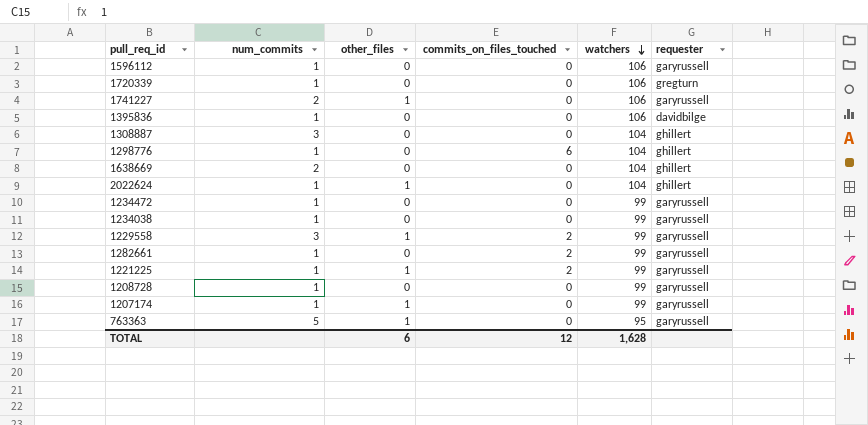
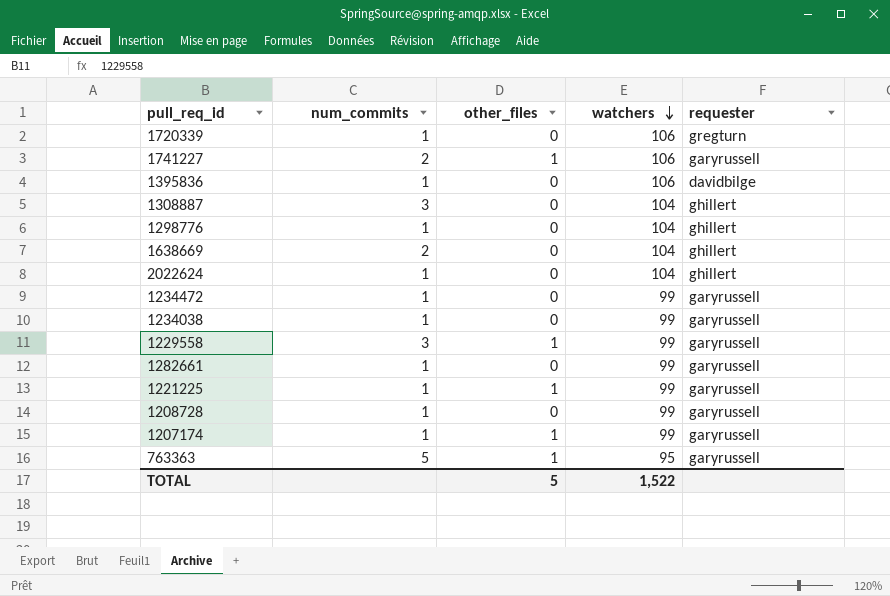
column commits_on_files_touched | position: 4 -> none
row 1596112: 1 | 0 | 0 | 106 | garyrussell -> none
2022624 | other_files: 1 -> 0
TOTAL | other_files: 6 -> 5
TOTAL | watchers: 1,628 -> 1,522

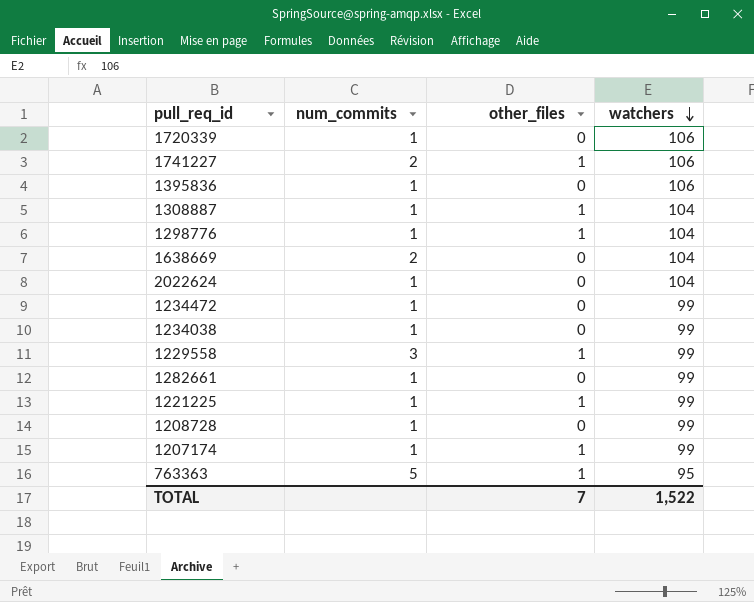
column requester | position: 5 -> none
1308887 | num_commits: 3 -> 1
1308887 | other_files: 0 -> 1
1298776 | other_files: 0 -> 1
TOTAL | other_files: 5 -> 7

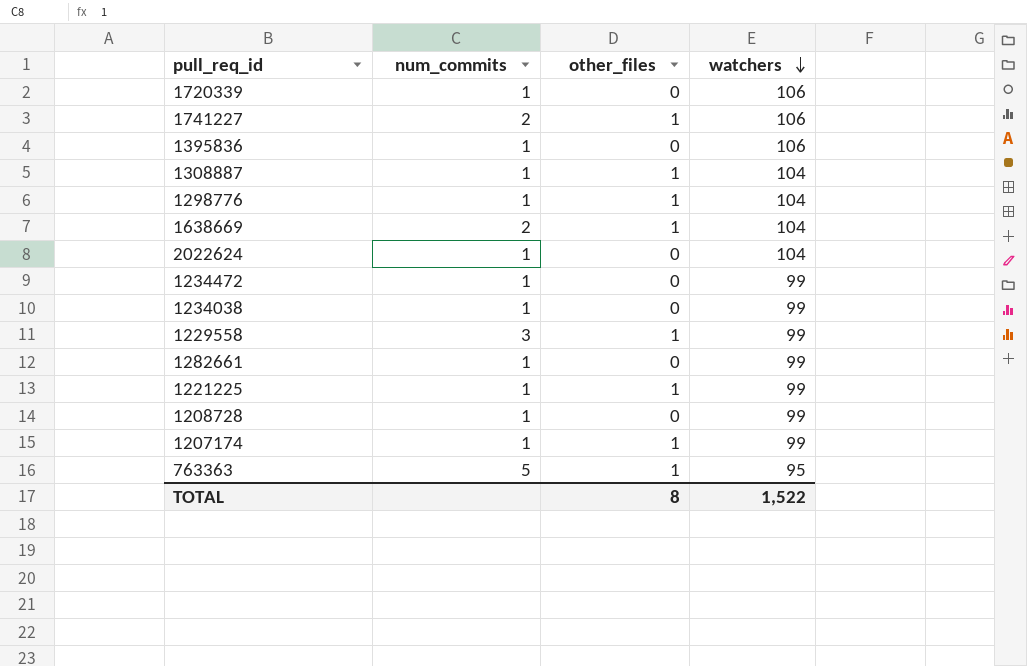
1638669 | other_files: 0 -> 1
TOTAL | other_files: 7 -> 8

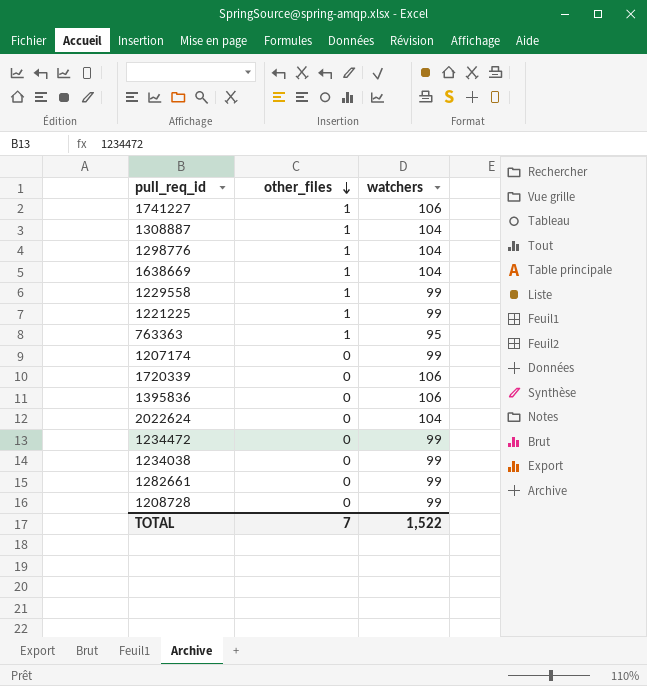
row order: watchers descending -> other_files descending
column num_commits | position: 2 -> none
1207174 | other_files: 1 -> 0
TOTAL | other_files: 8 -> 7

